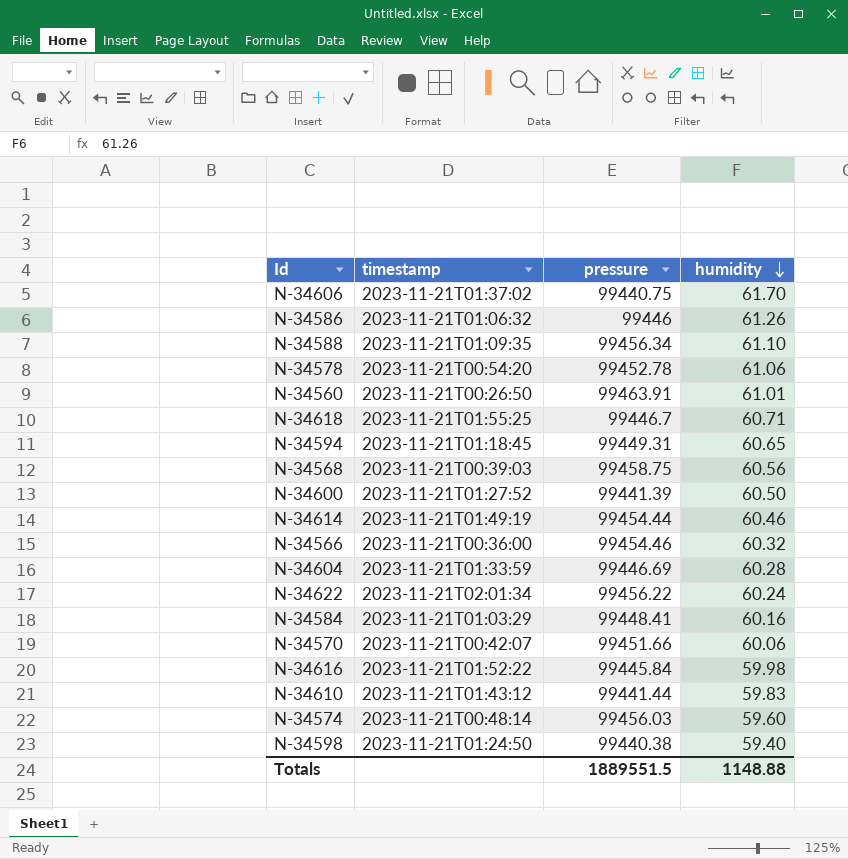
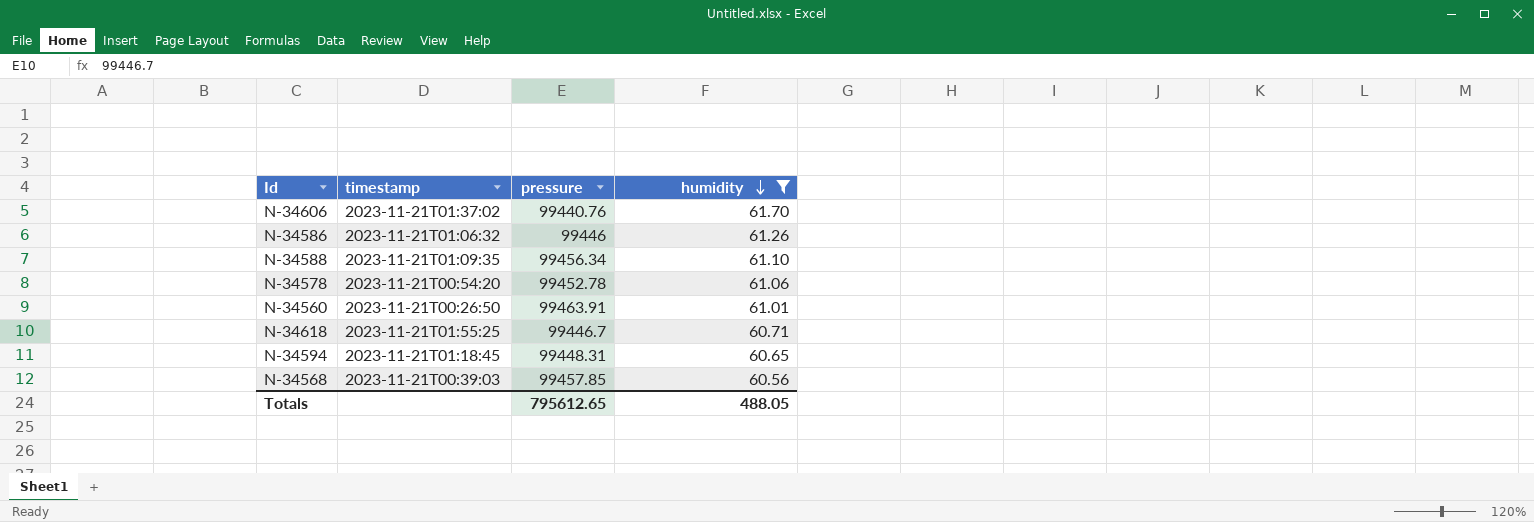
filter: none -> humidity >= 60.56
N-34606 | pressure: 99440.75 -> 99440.76
N-34594 | pressure: 99449.31 -> 99448.31
N-34568 | pressure: 99458.75 -> 99457.85
Totals | pressure: 1889551.5 -> 795612.65
Totals | humidity: 1148.88 -> 488.05

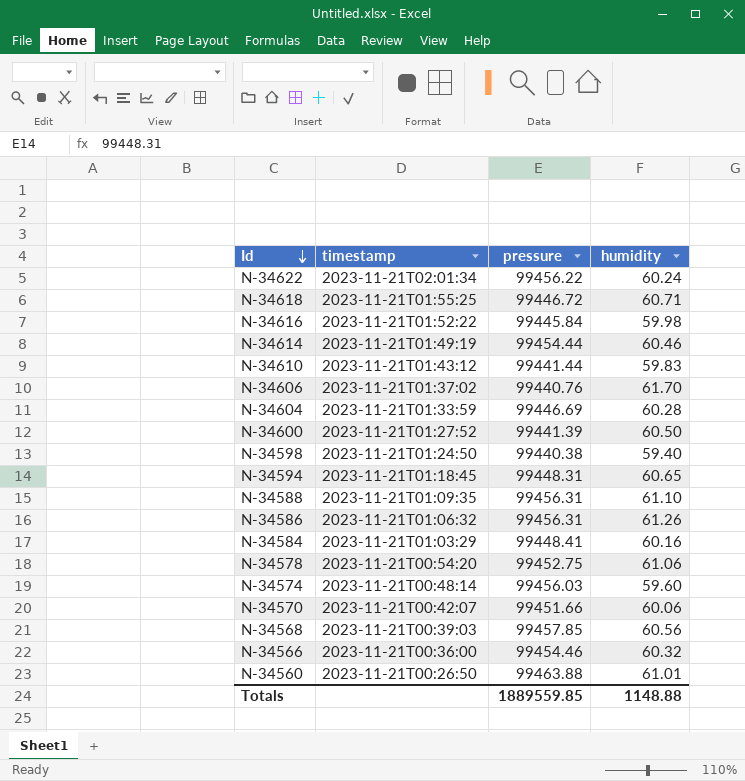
filter: humidity >= 60.56 -> none
row order: humidity descending -> Id descending
N-34618 | pressure: 99446.7 -> 99446.72
N-34588 | pressure: 99456.34 -> 99456.31
N-34586 | pressure: 99446 -> 99456.31
N-34578 | pressure: 99452.78 -> 99452.75
N-34560 | pressure: 99463.91 -> 99463.88
Totals | pressure: 795612.65 -> 1889559.85
Totals | humidity: 488.05 -> 1148.88

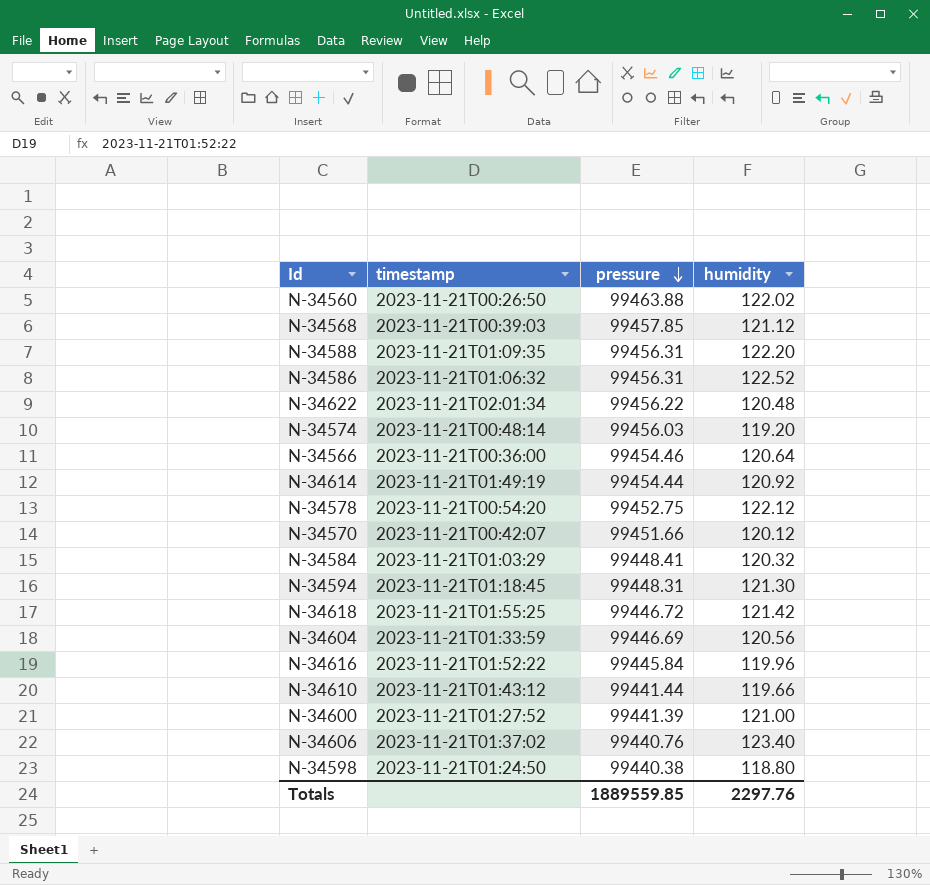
row order: Id descending -> pressure descending
N-34560 | humidity: 61.01 -> 122.02
N-34568 | humidity: 60.56 -> 121.12
N-34588 | humidity: 61.10 -> 122.20
N-34586 | humidity: 61.26 -> 122.52
N-34622 | humidity: 60.24 -> 120.48
N-34574 | humidity: 59.60 -> 119.20
N-34566 | humidity: 60.32 -> 120.64
N-34614 | humidity: 60.46 -> 120.92
N-34578 | humidity: 61.06 -> 122.12
N-34570 | humidity: 60.06 -> 120.12
N-34584 | humidity: 60.16 -> 120.32
N-34594 | humidity: 60.65 -> 121.30
N-34618 | humidity: 60.71 -> 121.42
N-34604 | humidity: 60.28 -> 120.56
N-34616 | humidity: 59.98 -> 119.96
N-34610 | humidity: 59.83 -> 119.66
N-34600 | humidity: 60.50 -> 121.00
N-34606 | humidity: 61.70 -> 123.40
N-34598 | humidity: 59.40 -> 118.80
Totals | humidity: 1148.88 -> 2297.76

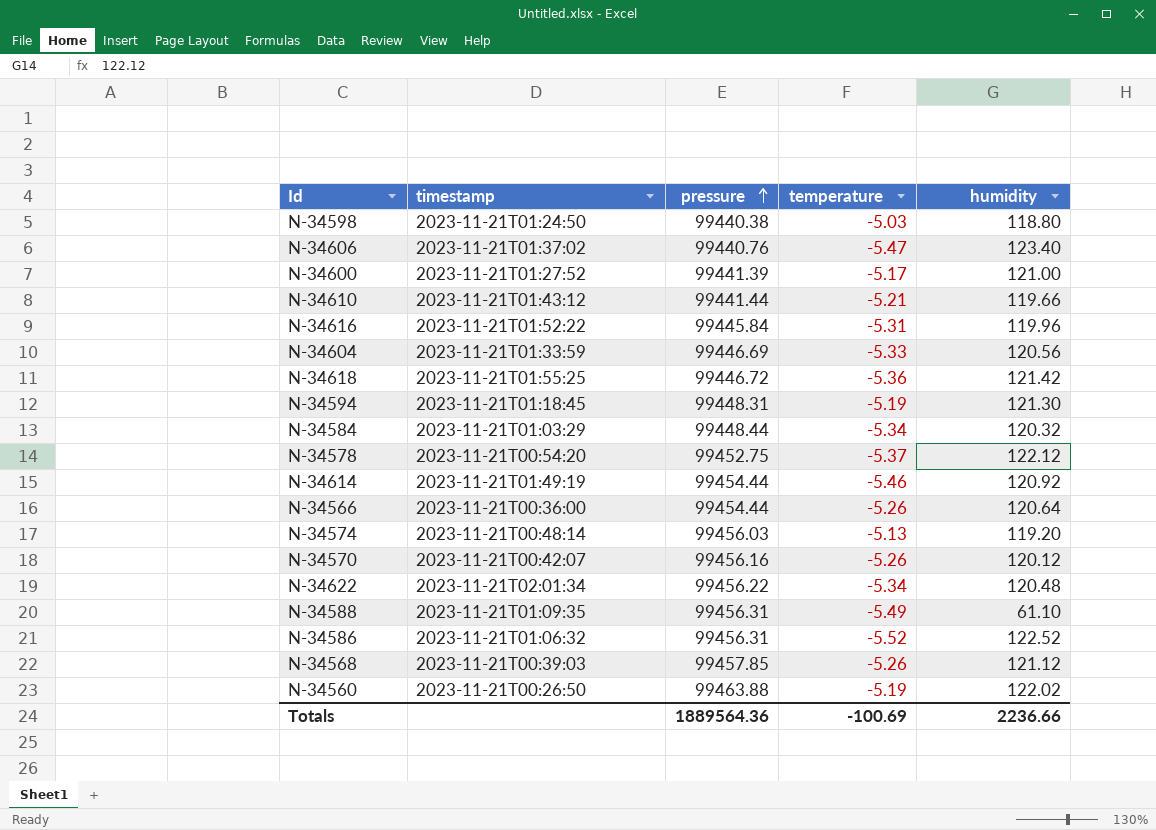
row order: pressure descending -> pressure ascending
column temperature | position: none -> 4
N-34584 | pressure: 99448.41 -> 99448.44
N-34566 | pressure: 99454.46 -> 99454.44
N-34570 | pressure: 99451.66 -> 99456.16
N-34588 | humidity: 122.20 -> 61.10
Totals | pressure: 1889559.85 -> 1889564.36
Totals | humidity: 2297.76 -> 2236.66

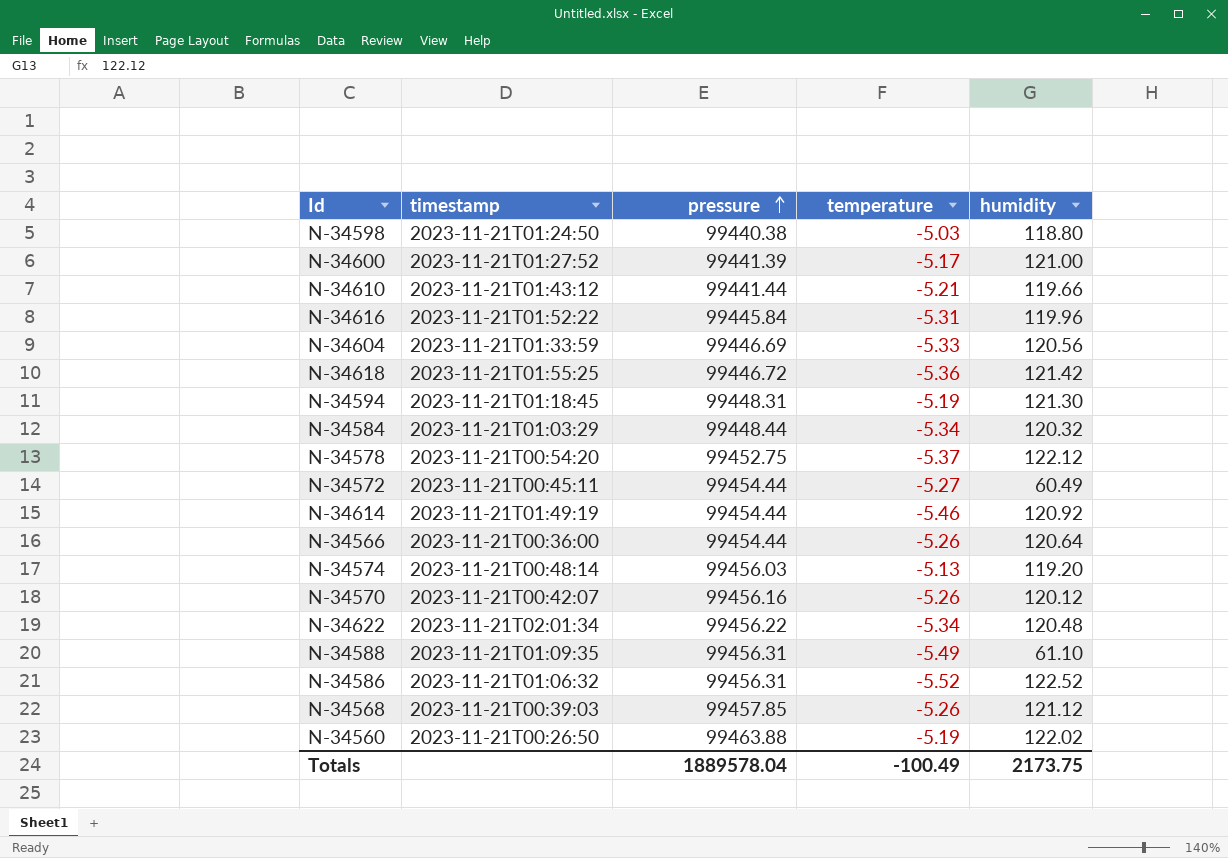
row N-34606: 2023-11-21T01:37:02 | 99440.76 | -5.47 | 123.40 -> none
row N-34572: none -> 2023-11-21T00:45:11 | 99454.44 | -5.27 | 60.49
Totals | pressure: 1889564.36 -> 1889578.04
Totals | temperature: -100.69 -> -100.49
Totals | humidity: 2236.66 -> 2173.75

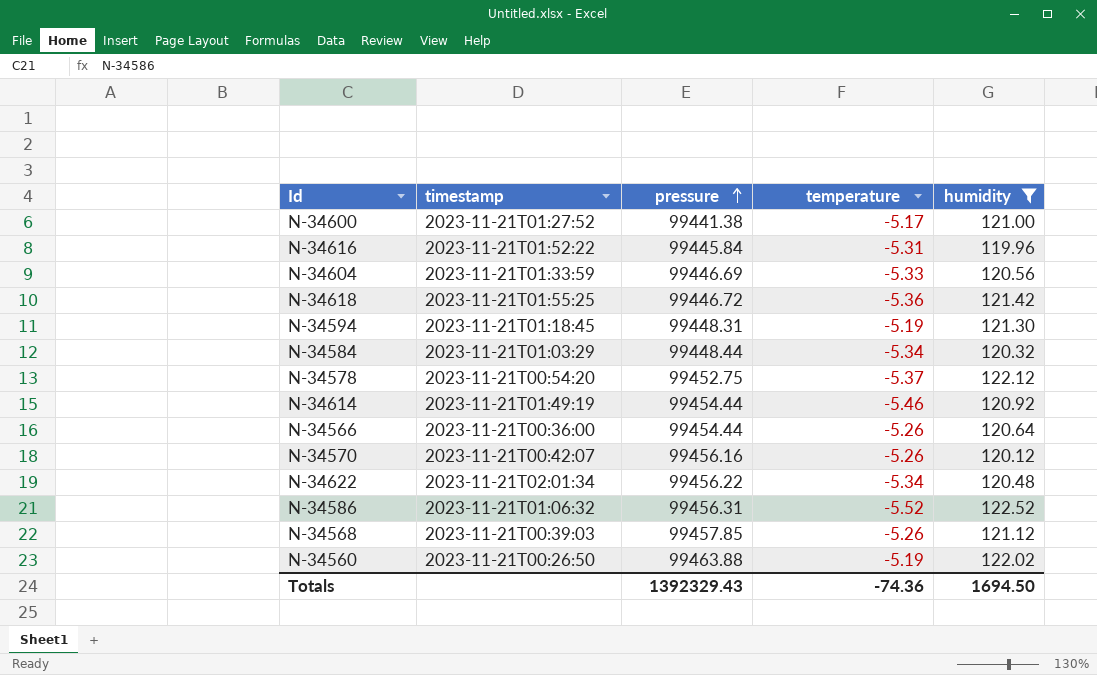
filter: none -> humidity >= 119.96
N-34600 | pressure: 99441.39 -> 99441.38
Totals | pressure: 1889578.04 -> 1392329.43
Totals | temperature: -100.49 -> -74.36
Totals | humidity: 2173.75 -> 1694.50

